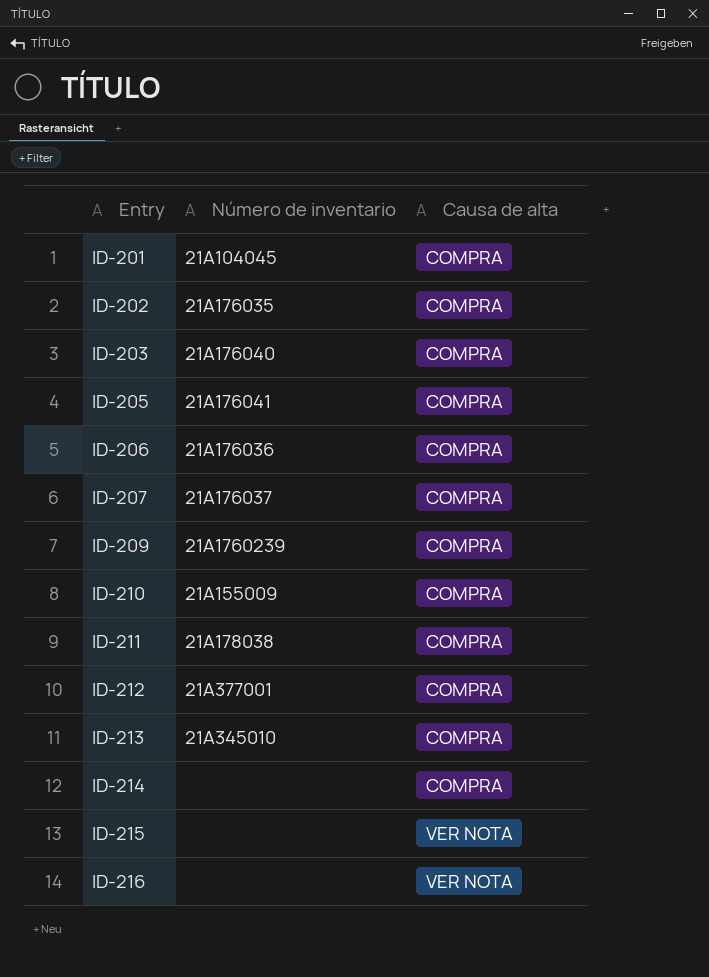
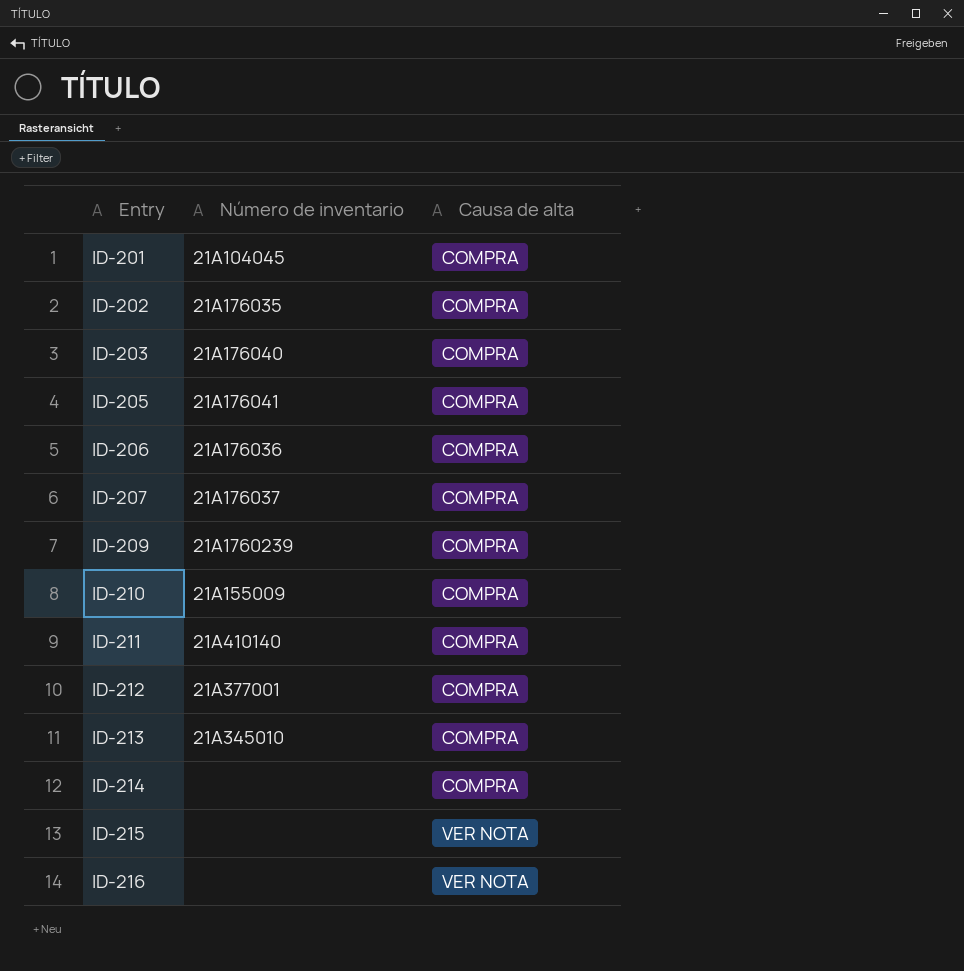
ID-211 | Número de inventario: 21A178038 -> 21A410140

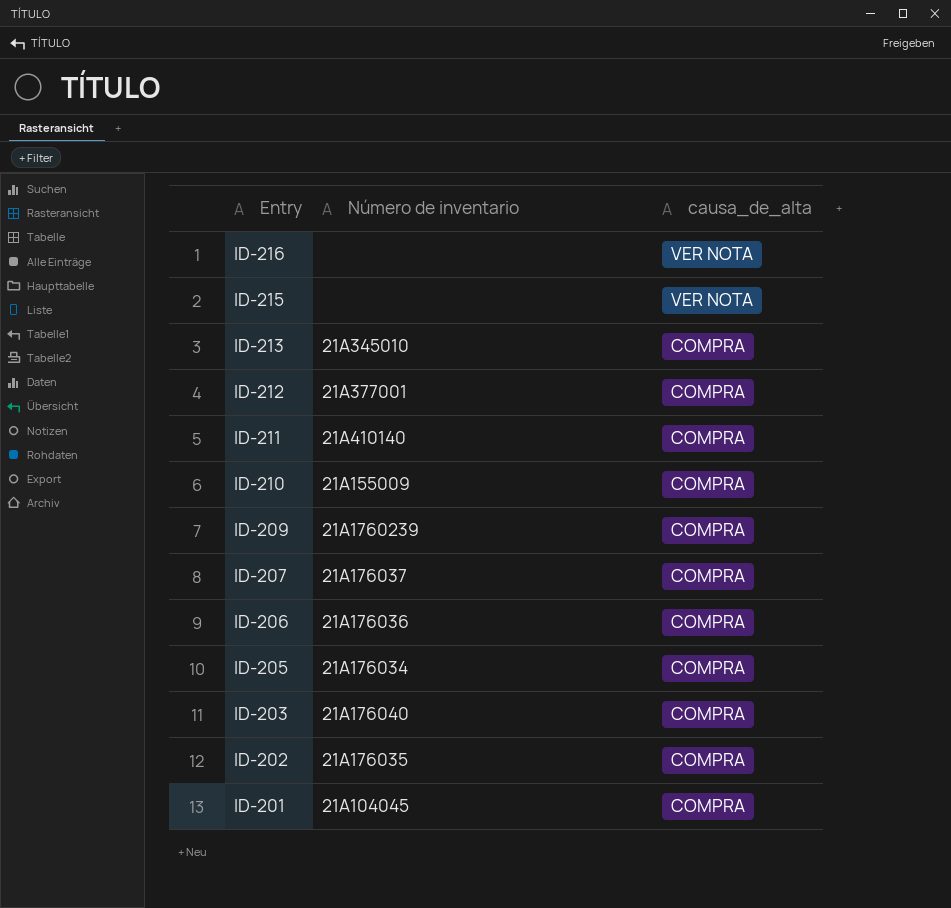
row order: Entry ascending -> Entry descending
column name: Causa de alta -> causa_de_alta
row ID-214: none | COMPRA -> none
ID-205 | Número de inventario: 21A176041 -> 21A176034

